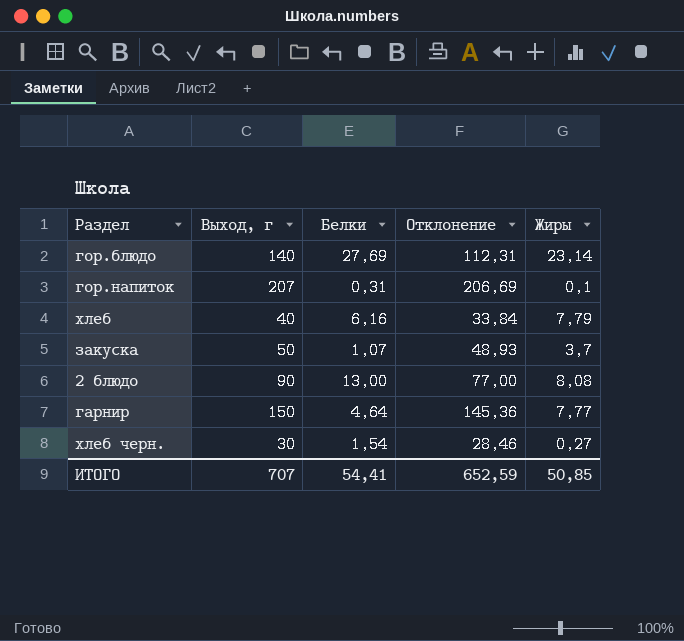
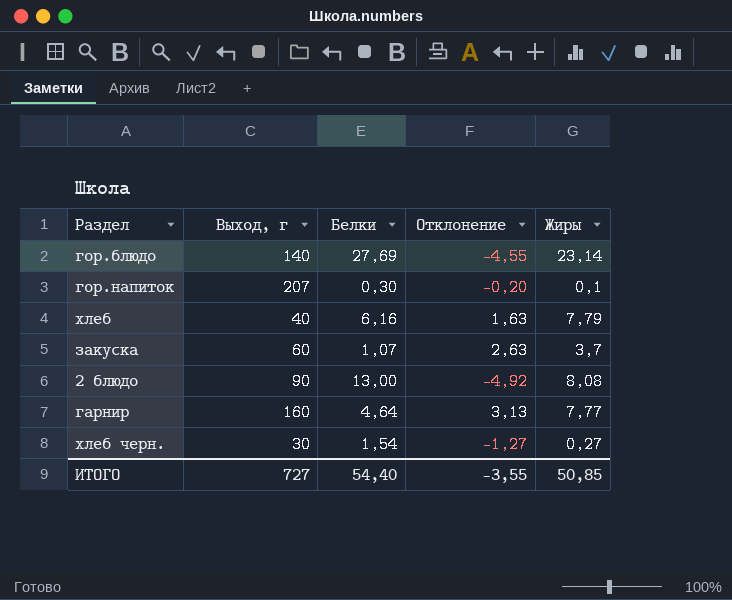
column Отклонение | formula: [Выход, г] - [Белки] -> [Жиры] - [Белки]
гор.напиток | Белки: 0,31 -> 0,30
закуска | Выход, г: 50 -> 60
гарнир | Выход, г: 150 -> 160
ИТОГО | Выход, г: 707 -> 727
ИТОГО | Белки: 54,41 -> 54,40
ИТОГО | Отклонение: 652,59 -> -3,55

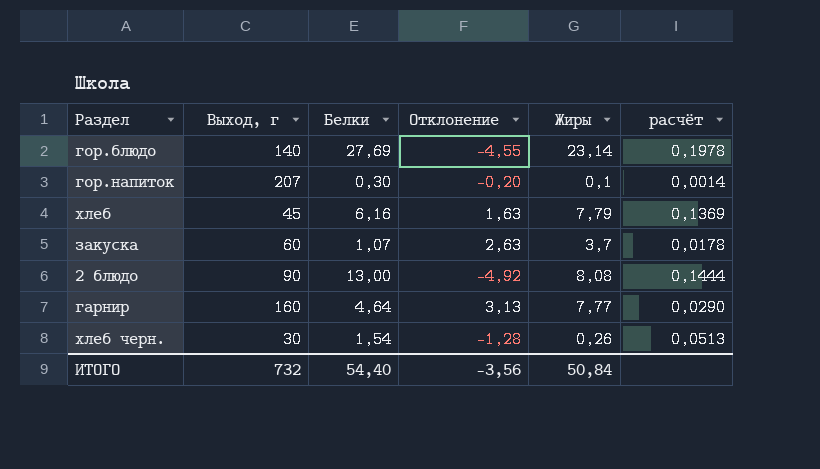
column расчёт | formula: none -> [Белки] / [Выход, г]
хлеб | Выход, г: 40 -> 45
хлеб черн. | Отклонение: -1,27 -> -1,28
хлеб черн. | Жиры: 0,27 -> 0,26
ИТОГО | Выход, г: 727 -> 732
ИТОГО | Отклонение: -3,55 -> -3,56
ИТОГО | Жиры: 50,85 -> 50,84

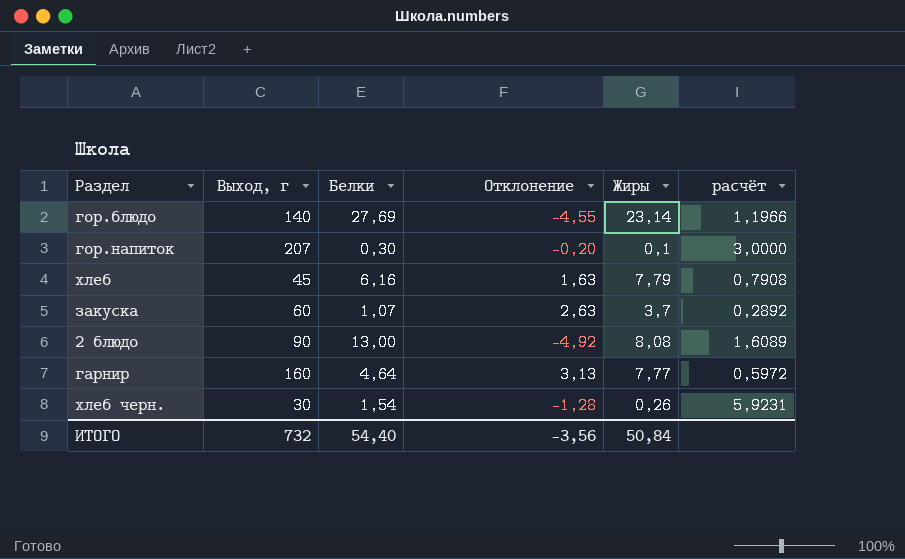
column расчёт | formula: [Белки] / [Выход, г] -> [Белки] / [Жиры]

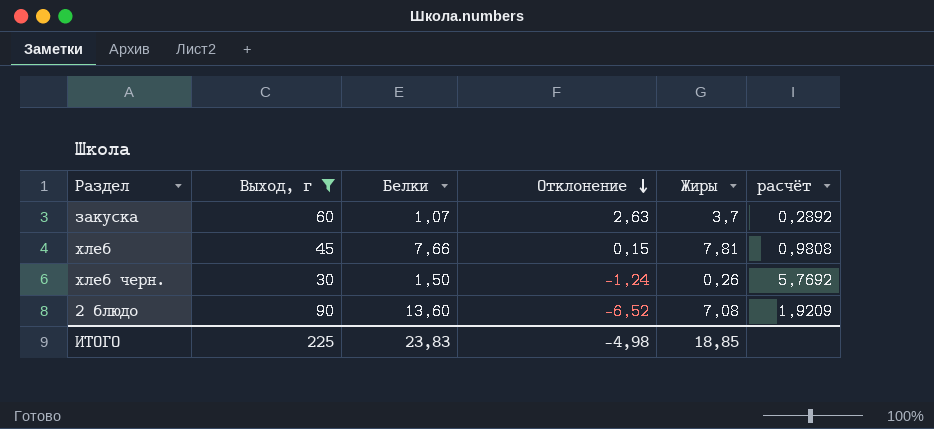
filter: none -> Выход, г <= 90
row order: none -> Отклонение descending
хлеб | Белки: 6,16 -> 7,66
хлеб | Отклонение: 1,63 -> 0,15
хлеб | Жиры: 7,79 -> 7,81
хлеб | расчёт: 0,7908 -> 0,9808
хлеб черн. | Белки: 1,54 -> 1,50
хлеб черн. | Отклонение: -1,28 -> -1,24
хлеб черн. | расчёт: 5,9231 -> 5,7692
2 блюдо | Белки: 13,00 -> 13,60
2 блюдо | Отклонение: -4,92 -> -6,52
2 блюдо | Жиры: 8,08 -> 7,08
2 блюдо | расчёт: 1,6089 -> 1,9209
ИТОГО | Выход, г: 732 -> 225
ИТОГО | Белки: 54,40 -> 23,83
ИТОГО | Отклонение: -3,56 -> -4,98
ИТОГО | Жиры: 50,84 -> 18,85

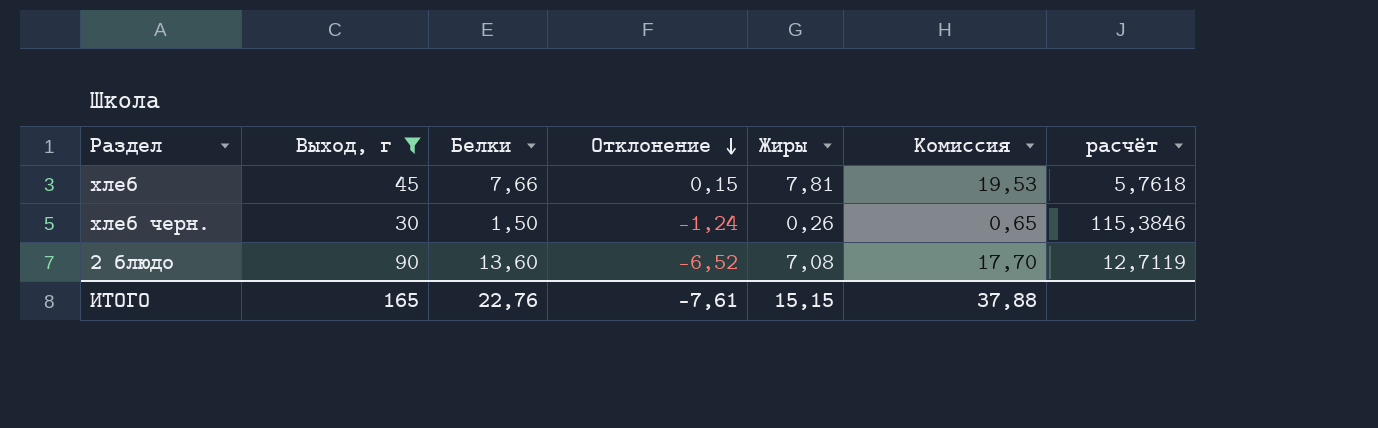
column Комиссия | formula: none -> [Жиры] * 2,5
column расчёт | formula: [Белки] / [Жиры] -> [Выход, г] / [Жиры]
row закуска: 60 | 1,07 | 2,63 | 3,7 | 0,2892 -> none
ИТОГО | Выход, г: 225 -> 165
ИТОГО | Белки: 23,83 -> 22,76
ИТОГО | Отклонение: -4,98 -> -7,61
ИТОГО | Жиры: 18,85 -> 15,15

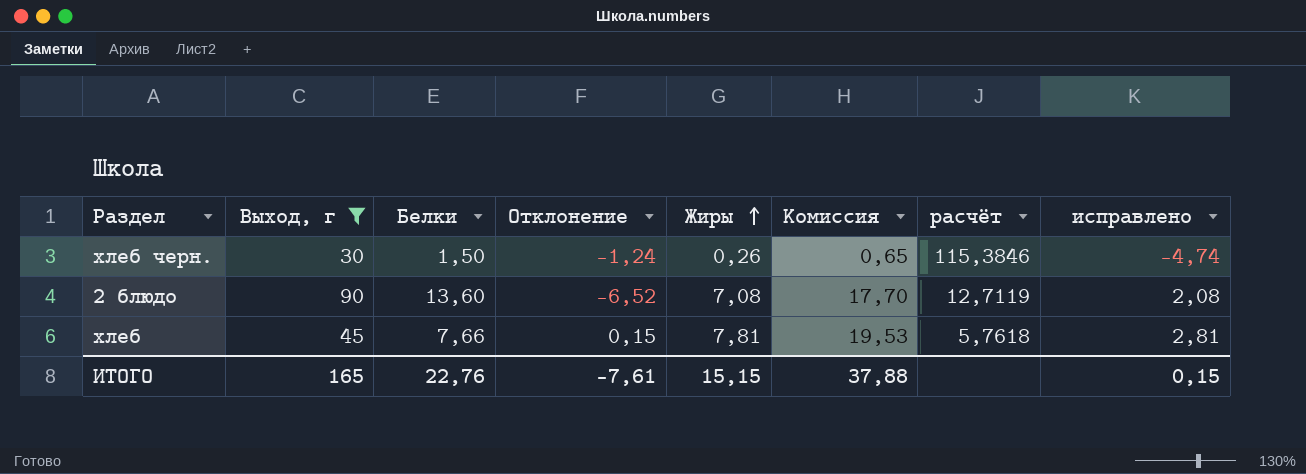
row order: Отклонение descending -> Жиры ascending
column исправлено | formula: none -> [Жиры] - 5

